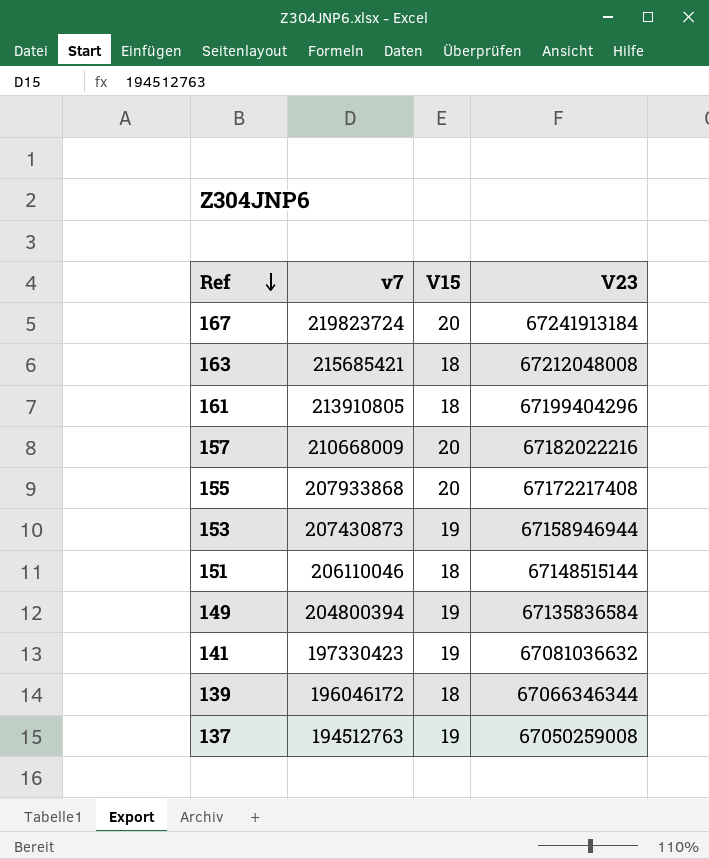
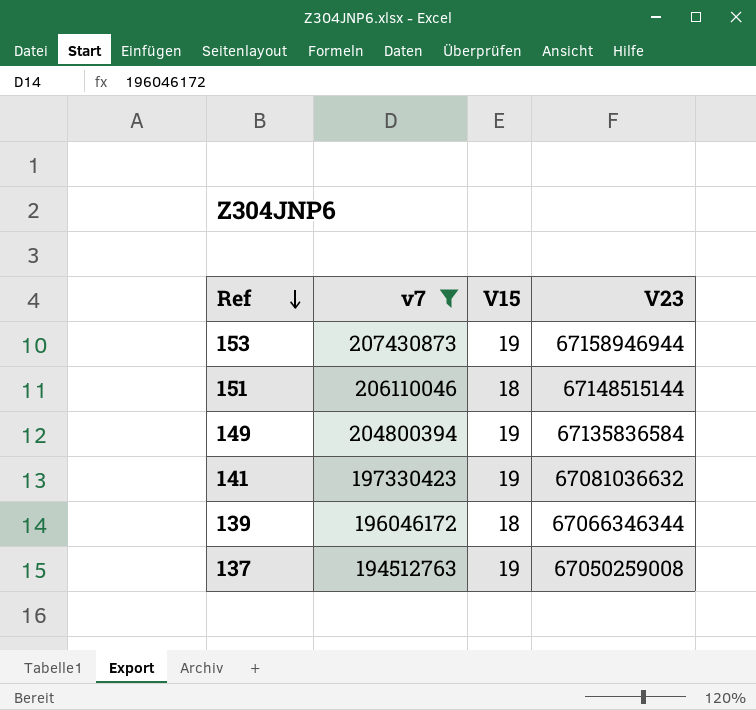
filter: none -> v7 <= 207430873

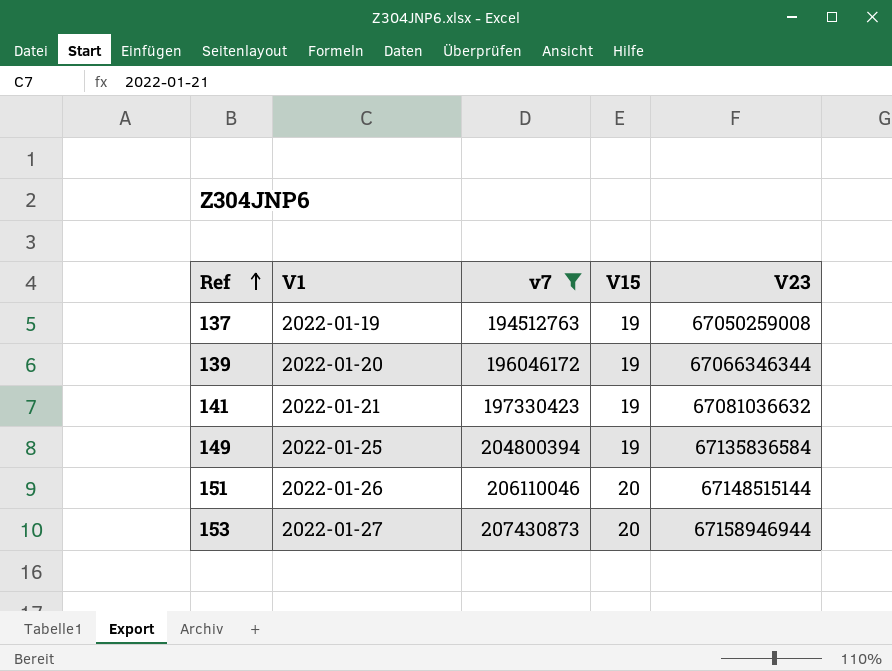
row order: Ref descending -> Ref ascending
column V1 | position: none -> 2
139 | V15: 18 -> 19
151 | V15: 18 -> 20
153 | V15: 19 -> 20

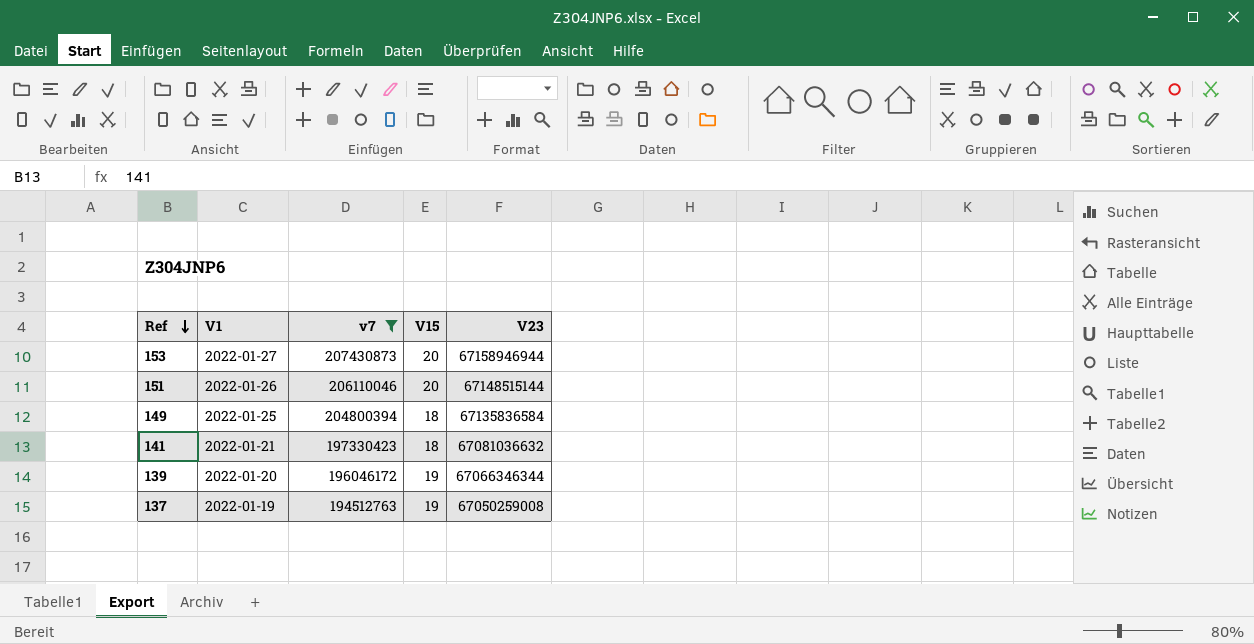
row order: Ref ascending -> Ref descending
149 | V15: 19 -> 18
141 | V15: 19 -> 18

